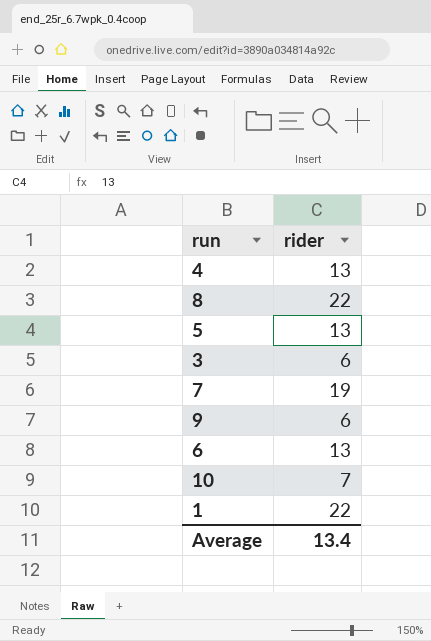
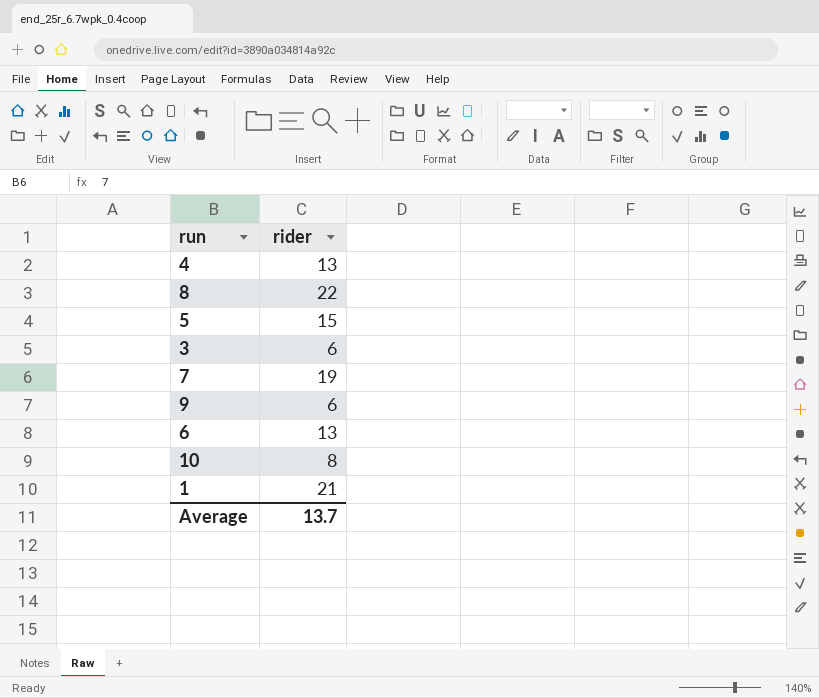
5 | rider: 13 -> 15
10 | rider: 7 -> 8
1 | rider: 22 -> 21
Average | rider: 13.4 -> 13.7

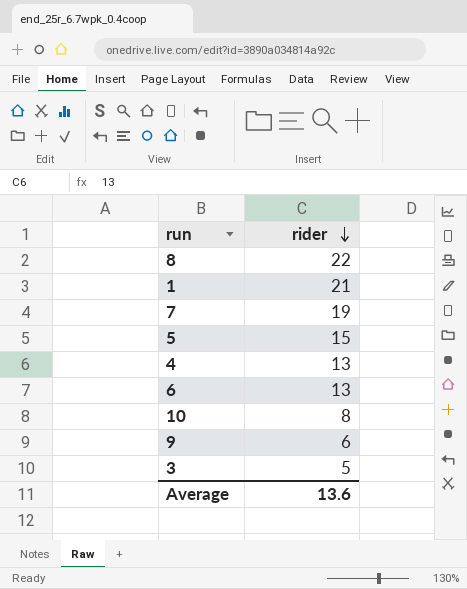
row order: none -> rider descending
3 | rider: 6 -> 5
Average | rider: 13.7 -> 13.6

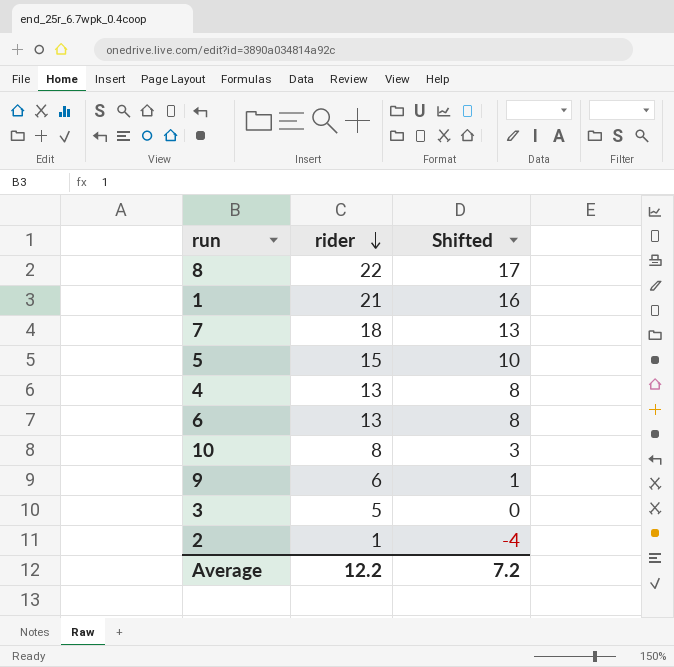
column Shifted | formula: none -> [rider] - 5
7 | rider: 19 -> 18
row 2: none -> 1 | -4
Average | rider: 13.6 -> 12.2

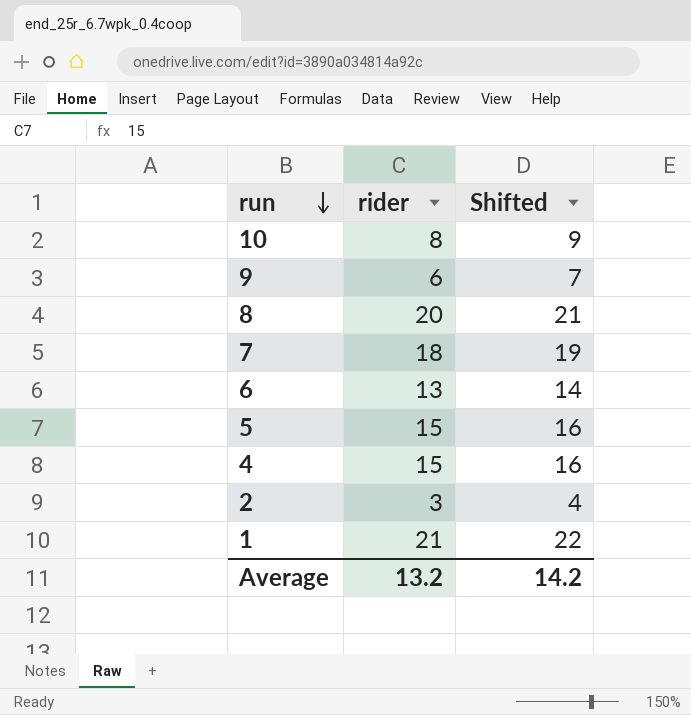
row order: rider descending -> run descending
column Shifted | formula: [rider] - 5 -> [rider] + 1
row 3: 5 | 0 -> none
8 | rider: 22 -> 20
4 | rider: 13 -> 15
2 | rider: 1 -> 3
Average | rider: 12.2 -> 13.2
Average | Shifted: 7.2 -> 14.2

